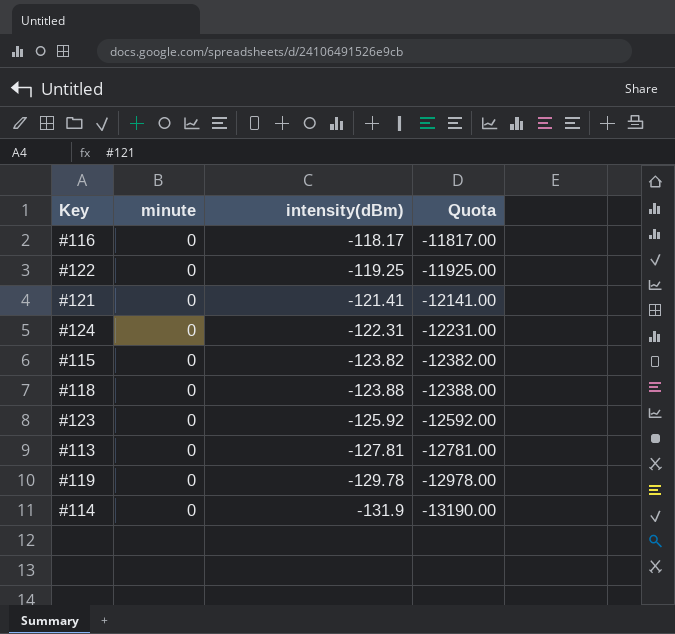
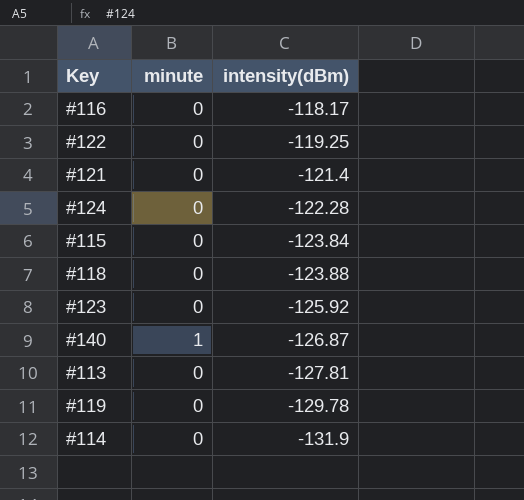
column Quota | formula: [intensity(dBm)] * 100 -> none
#121 | intensity(dBm): -121.41 -> -121.4
#124 | intensity(dBm): -122.31 -> -122.28
#115 | intensity(dBm): -123.82 -> -123.84
row #140: none -> 1 | -126.87

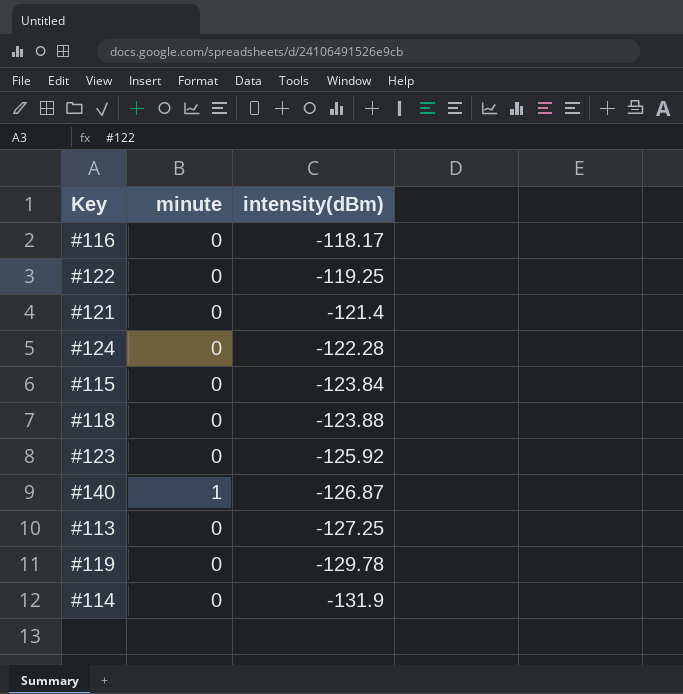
#113 | intensity(dBm): -127.81 -> -127.25

